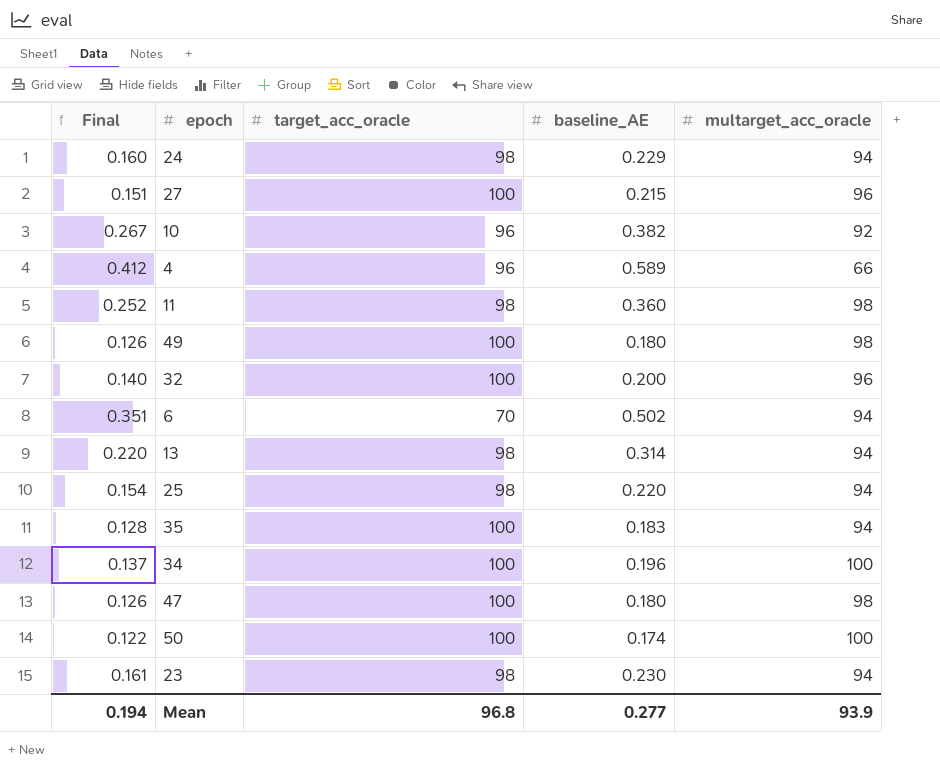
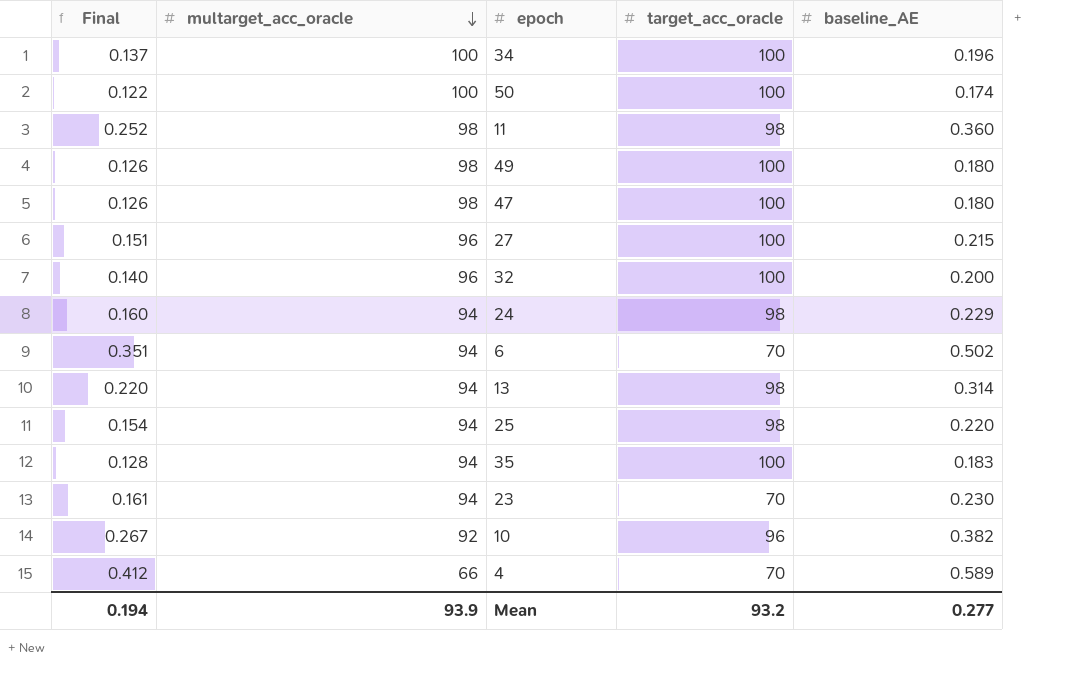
row order: none -> multarget_acc_oracle descending
column multarget_acc_oracle | position: 5 -> 2
23 | target_acc_oracle: 98 -> 70
4 | target_acc_oracle: 96 -> 70
Mean | target_acc_oracle: 96.8 -> 93.2

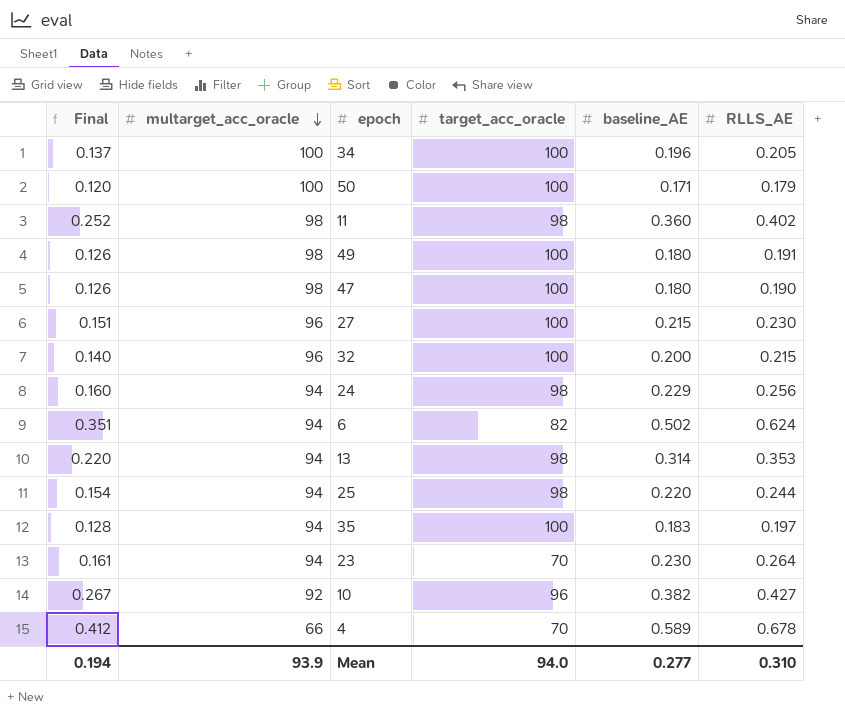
column RLLS_AE | position: none -> 6
50 | Final: 0.122 -> 0.120
50 | baseline_AE: 0.174 -> 0.171
6 | target_acc_oracle: 70 -> 82
Mean | target_acc_oracle: 93.2 -> 94.0

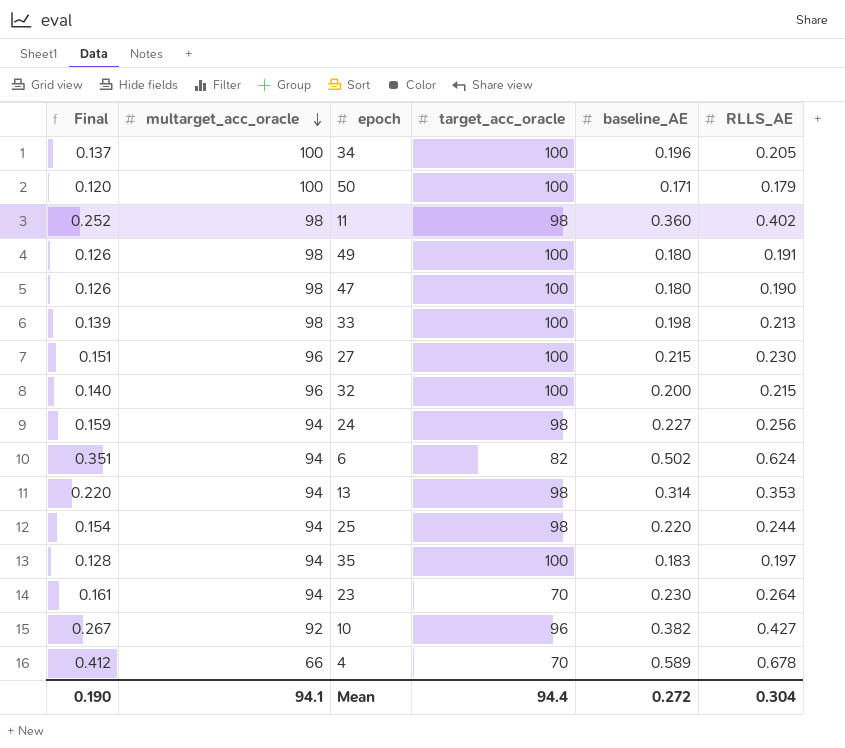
row 33: none -> 0.139 | 98 | 100 | 0.198 | 0.213
24 | Final: 0.160 -> 0.159
24 | baseline_AE: 0.229 -> 0.227
Mean | Final: 0.194 -> 0.190
Mean | multarget_acc_oracle: 93.9 -> 94.1
Mean | target_acc_oracle: 94.0 -> 94.4
Mean | baseline_AE: 0.277 -> 0.272
Mean | RLLS_AE: 0.310 -> 0.304

